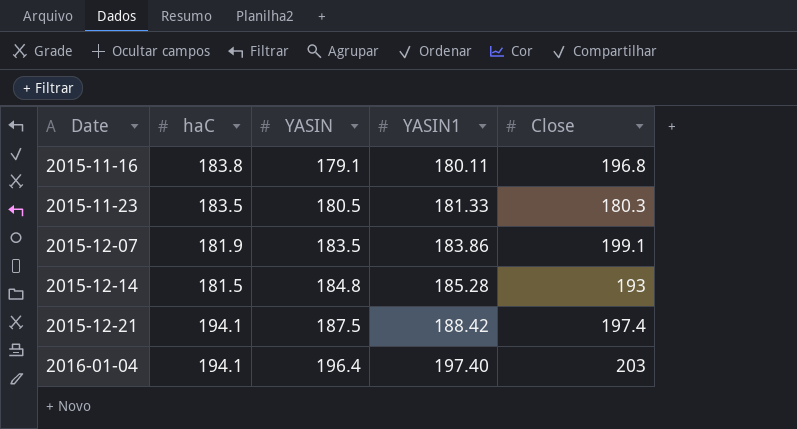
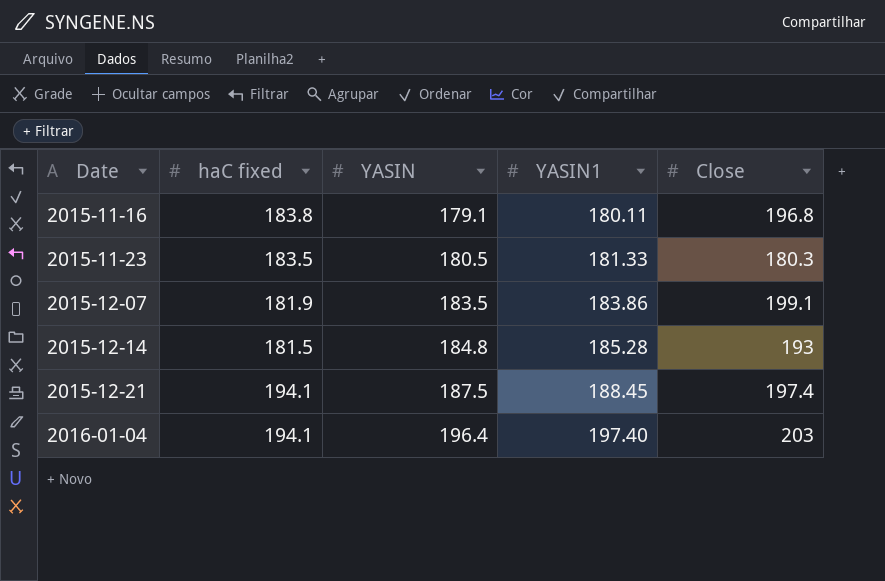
column name: haC -> haC fixed
2015-12-21 | YASIN1: 188.42 -> 188.45

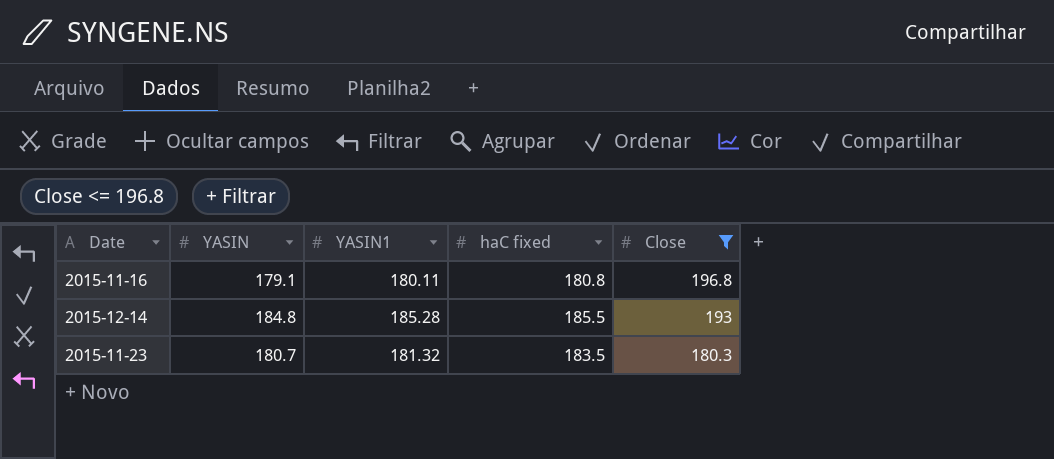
filter: none -> Close <= 196.8
row order: Date ascending -> Close descending
column haC fixed | position: 2 -> 4
2015-11-16 | haC fixed: 183.8 -> 180.8
2015-12-14 | haC fixed: 181.5 -> 185.5
2015-11-23 | YASIN: 180.5 -> 180.7
2015-11-23 | YASIN1: 181.33 -> 181.32

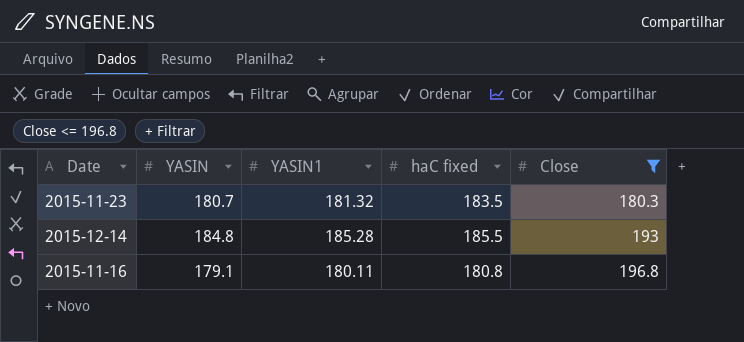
row order: Close descending -> Close ascending

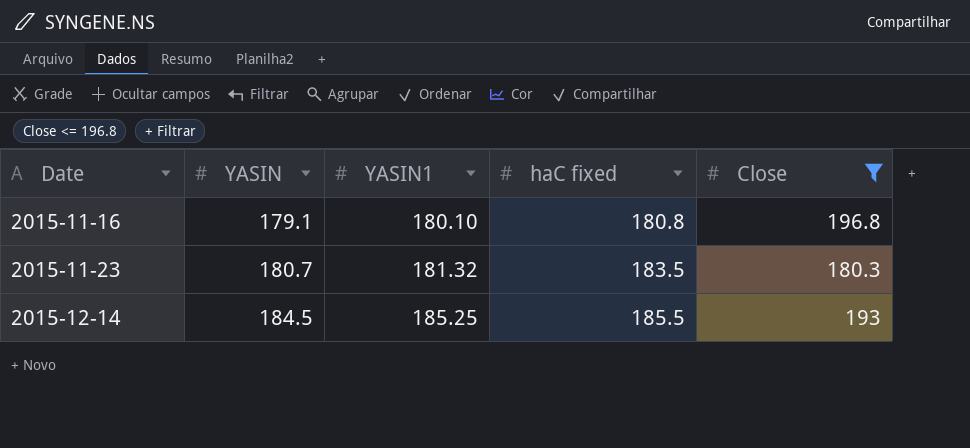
row order: Close ascending -> Date ascending
2015-11-16 | YASIN1: 180.11 -> 180.10
2015-12-14 | YASIN: 184.8 -> 184.5
2015-12-14 | YASIN1: 185.28 -> 185.25

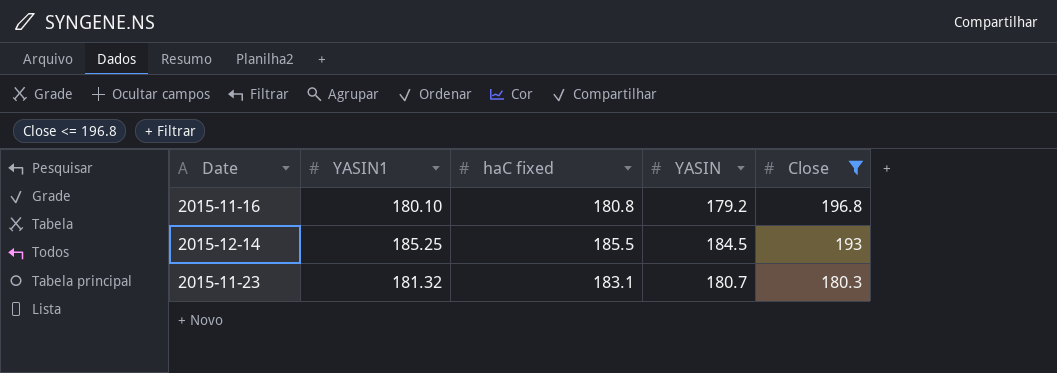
row order: Date ascending -> Close descending
column YASIN | position: 2 -> 4
2015-11-16 | YASIN: 179.1 -> 179.2
2015-11-23 | haC fixed: 183.5 -> 183.1

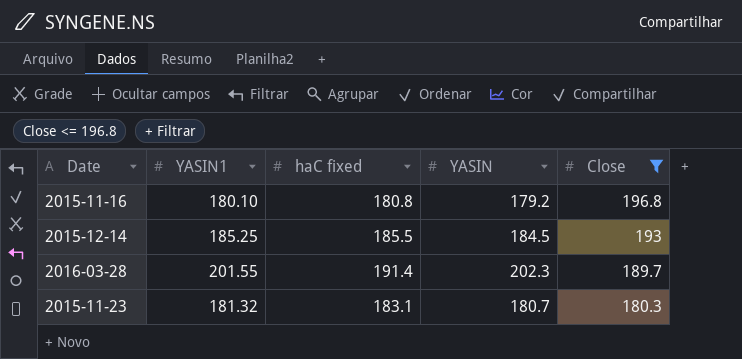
row 2016-03-28: none -> 201.55 | 191.4 | 202.3 | 189.7

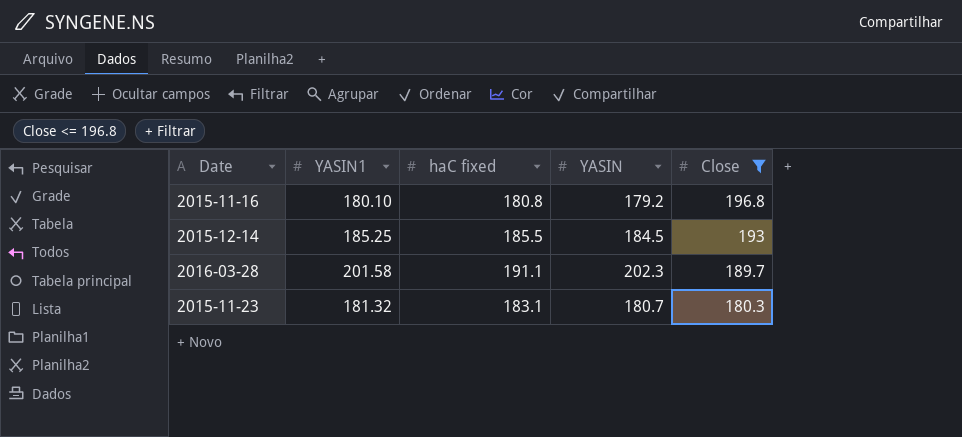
2016-03-28 | YASIN1: 201.55 -> 201.58
2016-03-28 | haC fixed: 191.4 -> 191.1

